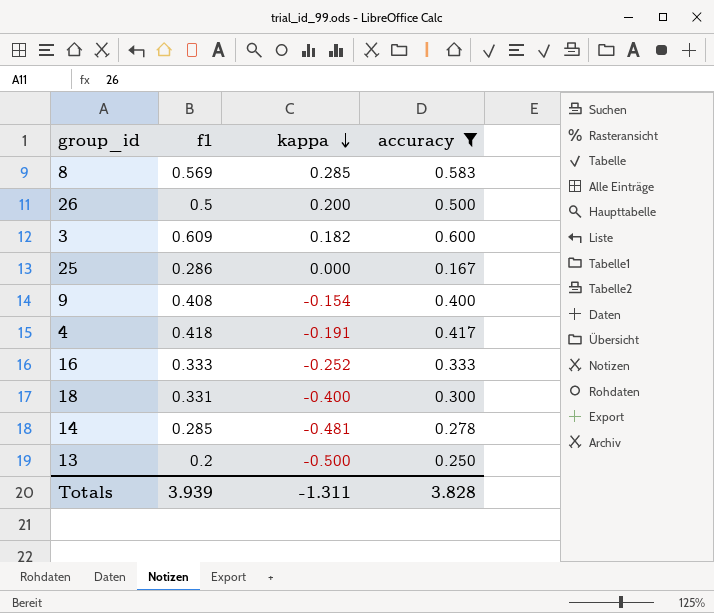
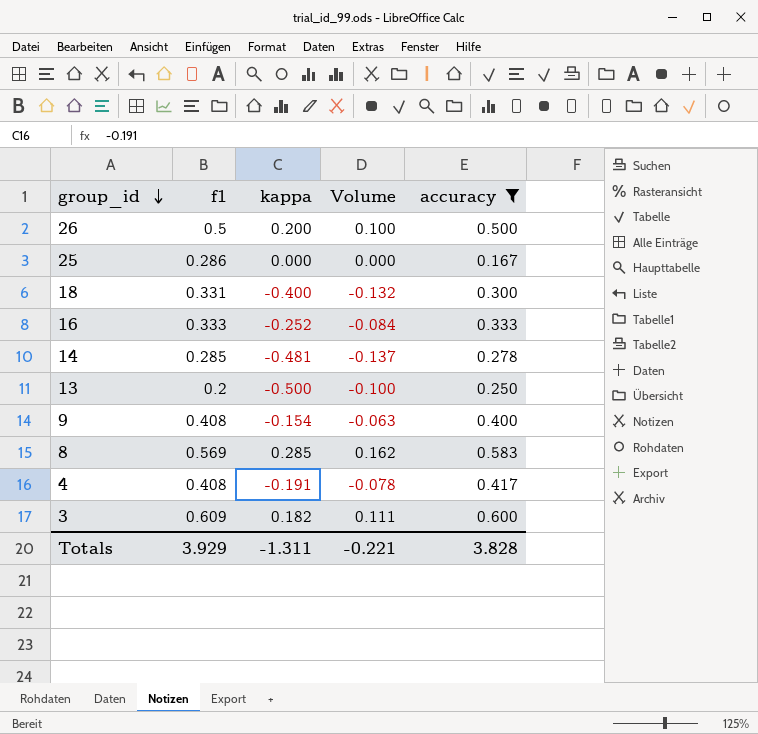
row order: kappa descending -> group_id descending
column Volume | formula: none -> [f1] * [kappa]
4 | f1: 0.418 -> 0.408
Totals | f1: 3.939 -> 3.929

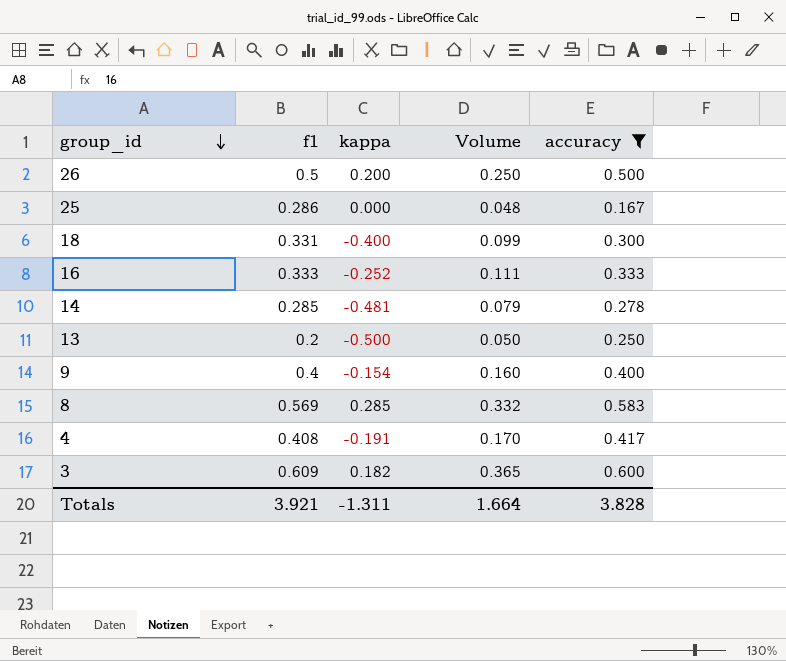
column Volume | formula: [f1] * [kappa] -> [f1] * [accuracy]
9 | f1: 0.408 -> 0.4
Totals | f1: 3.929 -> 3.921
Totals | Volume: -0.221 -> 1.664

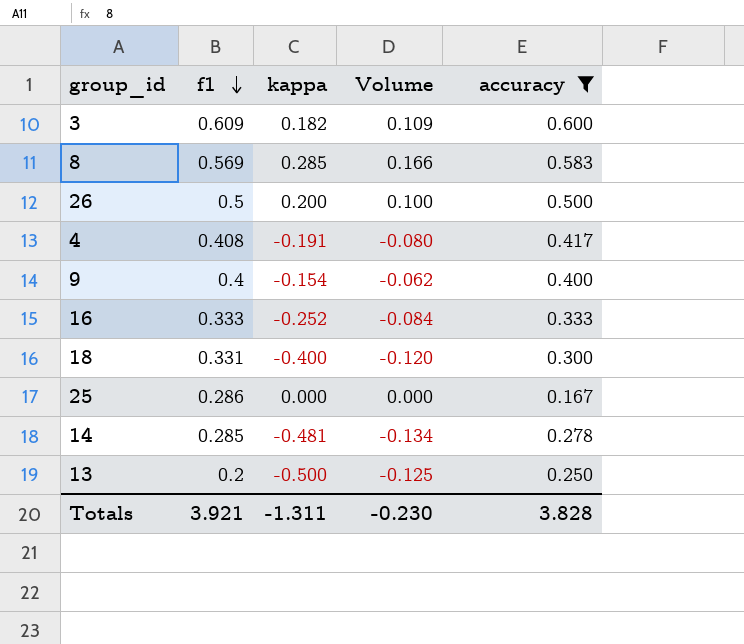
row order: group_id descending -> f1 descending
column Volume | formula: [f1] * [accuracy] -> [kappa] * [accuracy]
Totals | Volume: 1.664 -> -0.230

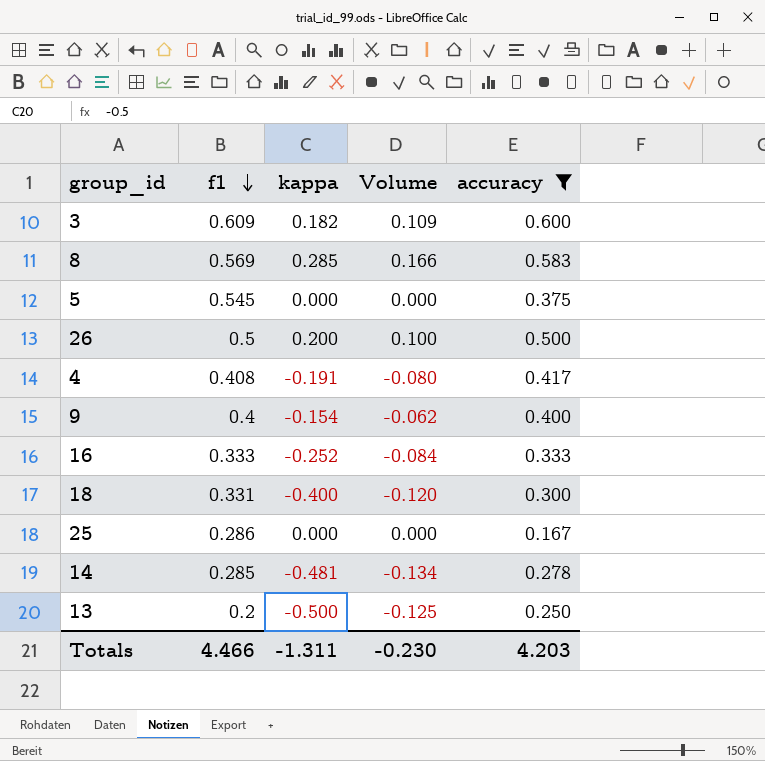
row 5: none -> 0.545 | 0.000 | 0.000 | 0.375
Totals | f1: 3.921 -> 4.466
Totals | accuracy: 3.828 -> 4.203

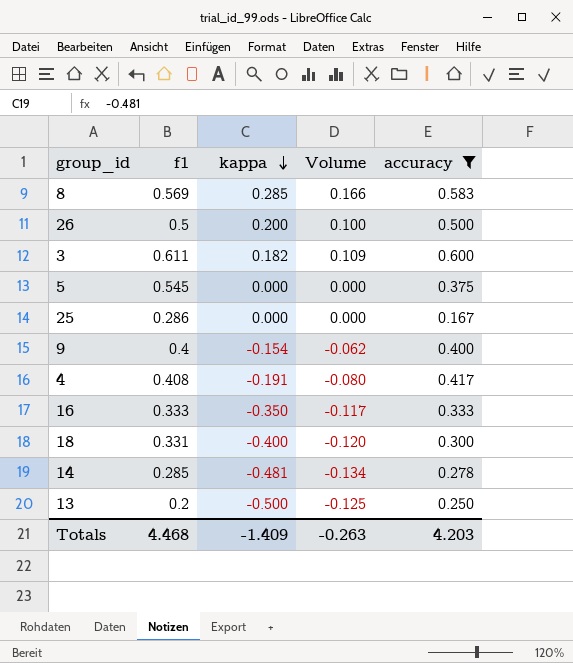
row order: f1 descending -> kappa descending
3 | f1: 0.609 -> 0.611
16 | kappa: -0.252 -> -0.350
16 | Volume: -0.084 -> -0.117
Totals | f1: 4.466 -> 4.468
Totals | kappa: -1.311 -> -1.409
Totals | Volume: -0.230 -> -0.263

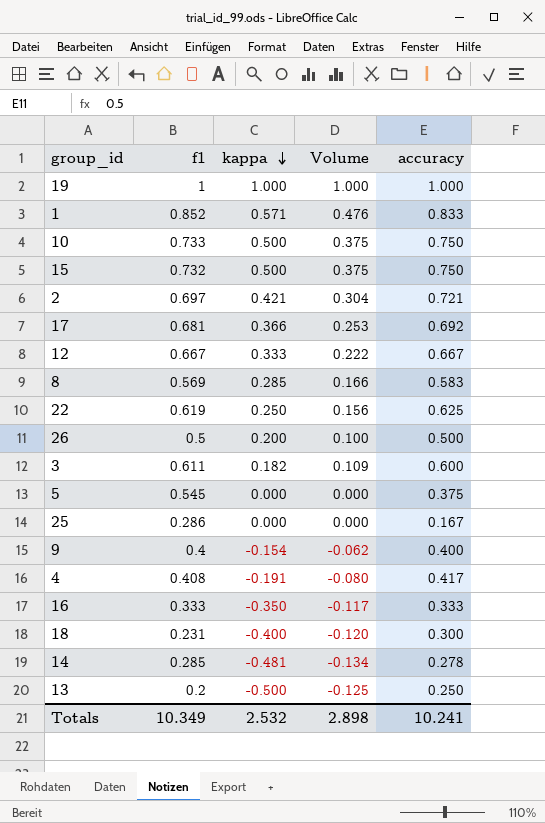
filter: accuracy <= 0.600 -> none
18 | f1: 0.331 -> 0.231
Totals | f1: 4.468 -> 10.349
Totals | kappa: -1.409 -> 2.532
Totals | Volume: -0.263 -> 2.898
Totals | accuracy: 4.203 -> 10.241

